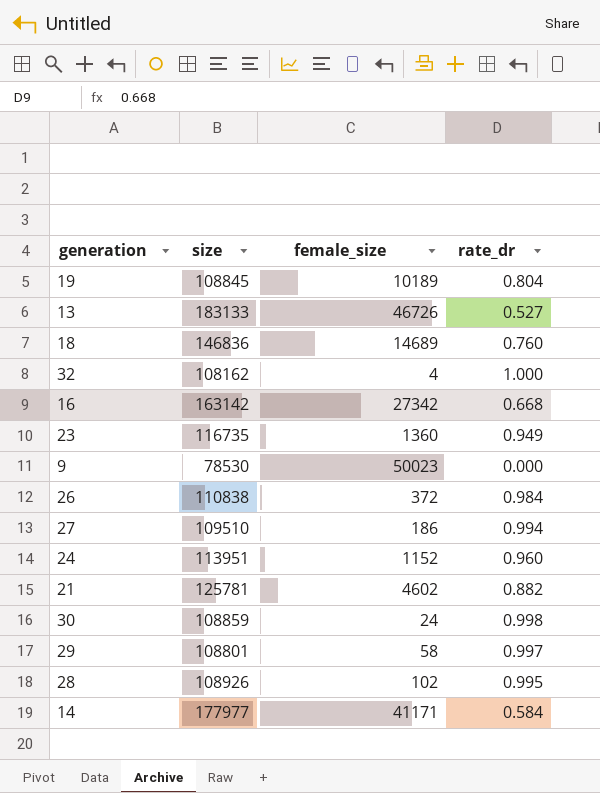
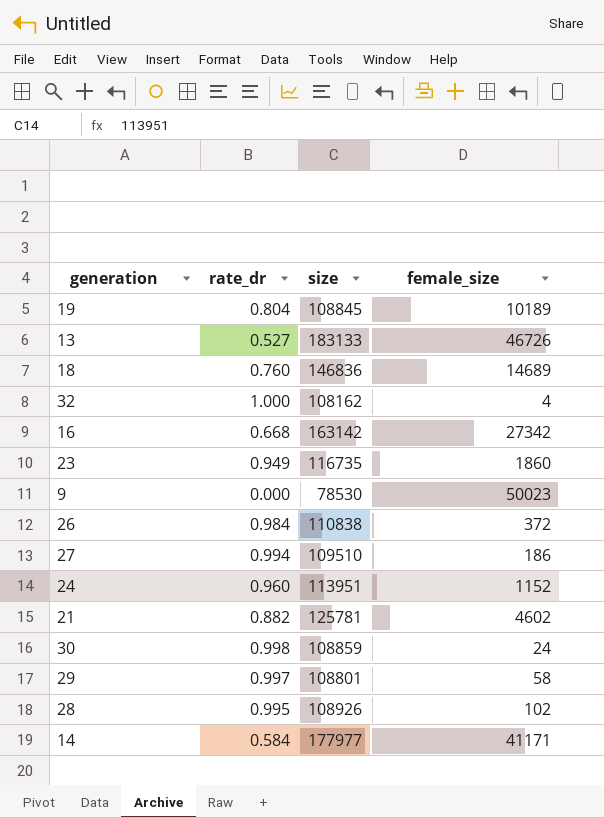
column rate_dr | position: 4 -> 2
23 | female_size: 1360 -> 1860

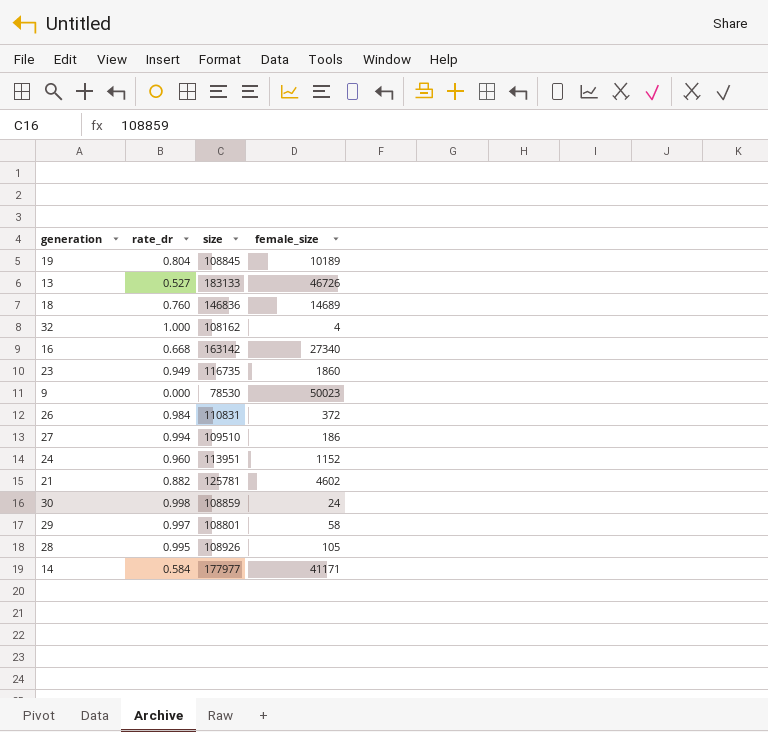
16 | female_size: 27342 -> 27340
26 | size: 110838 -> 110831
28 | female_size: 102 -> 105

